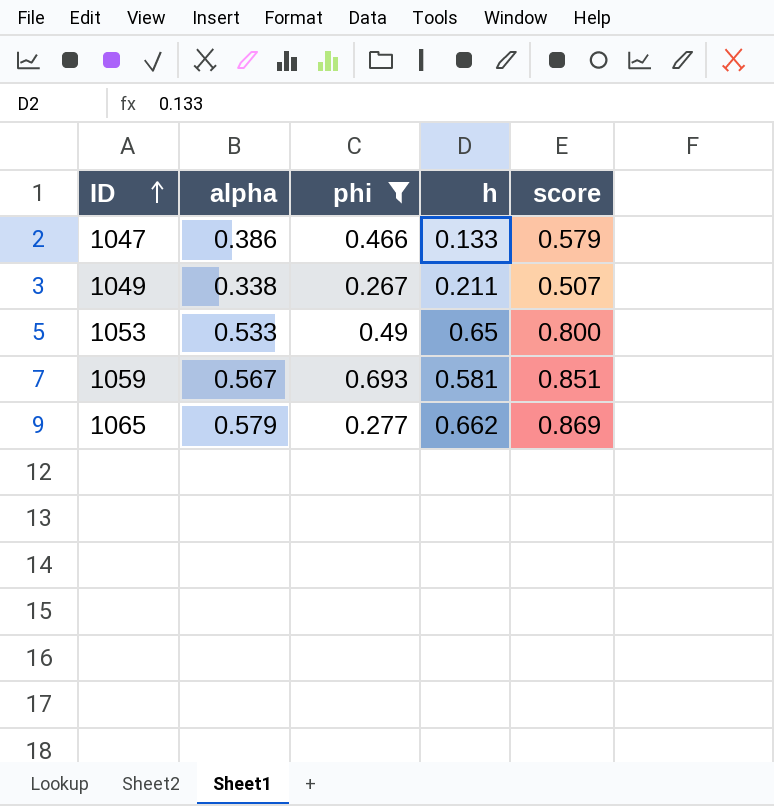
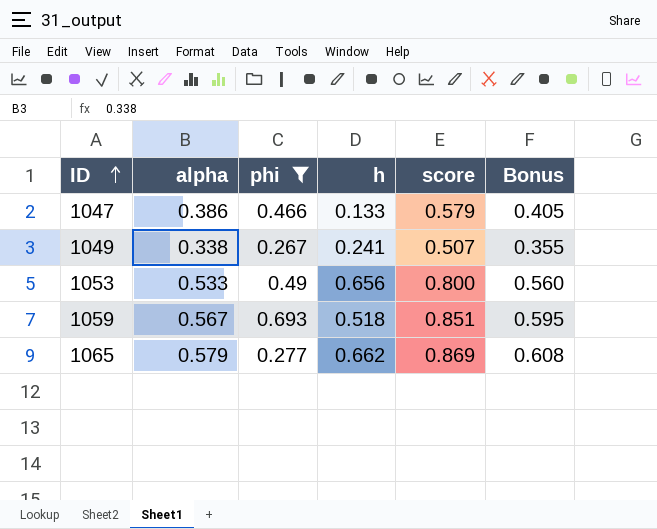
column Bonus | formula: none -> [alpha] * 1.05
1049 | h: 0.211 -> 0.241
1053 | h: 0.65 -> 0.656
1059 | h: 0.581 -> 0.518

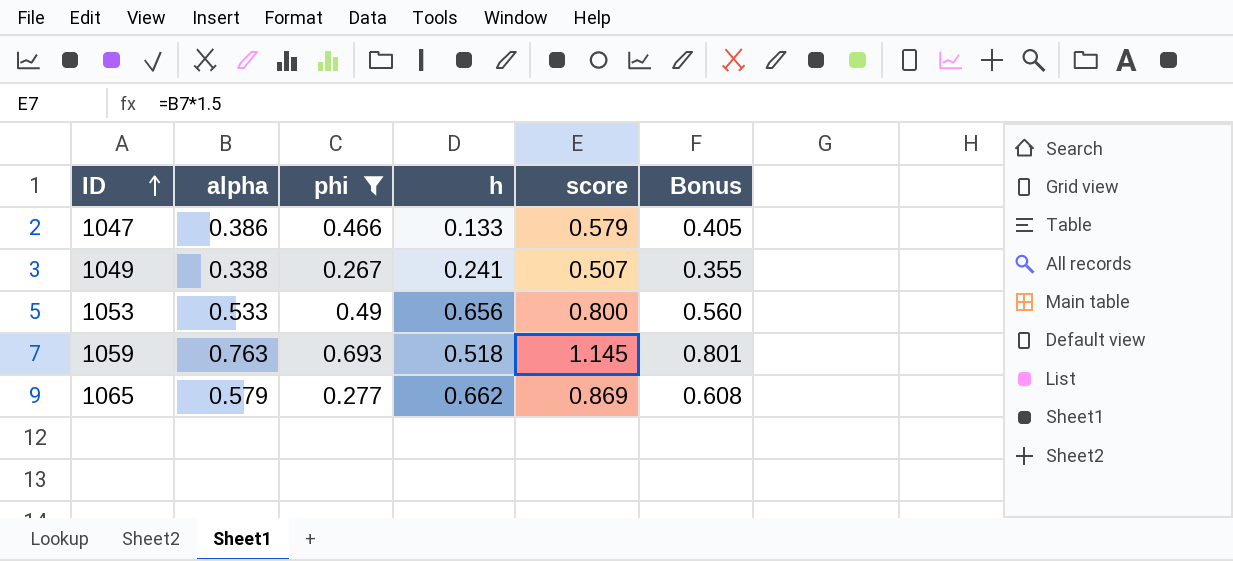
1059 | alpha: 0.567 -> 0.763
1059 | score: 0.851 -> 1.145
1059 | Bonus: 0.595 -> 0.801

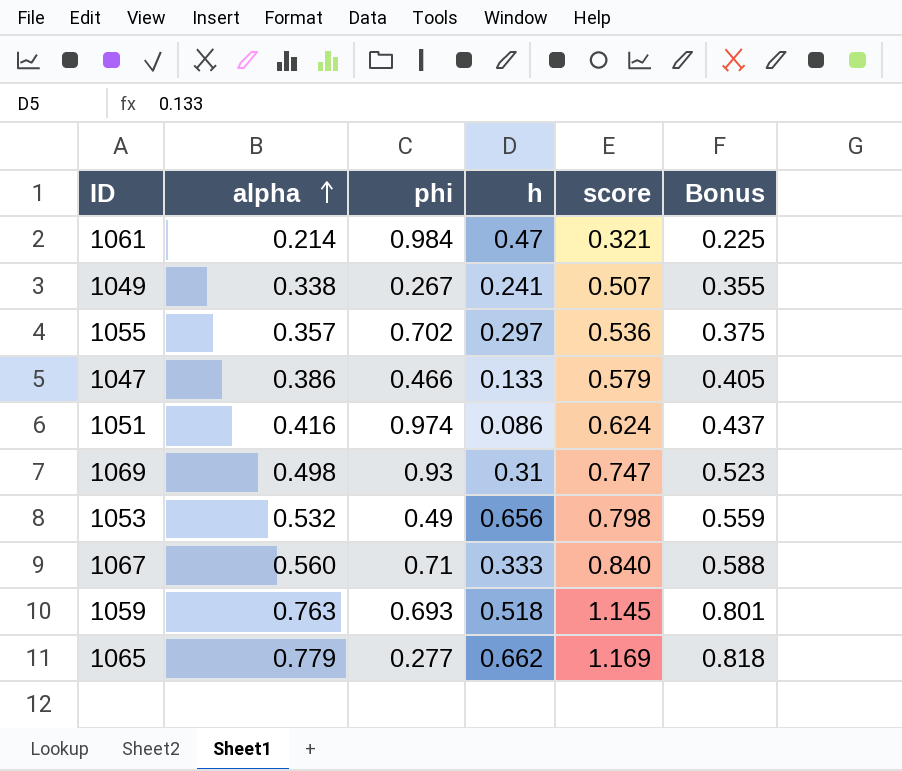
filter: phi <= 0.693 -> none
row order: ID ascending -> alpha ascending
1053 | alpha: 0.533 -> 0.532
1053 | score: 0.800 -> 0.798
1053 | Bonus: 0.560 -> 0.559
1065 | alpha: 0.579 -> 0.779
1065 | score: 0.869 -> 1.169
1065 | Bonus: 0.608 -> 0.818

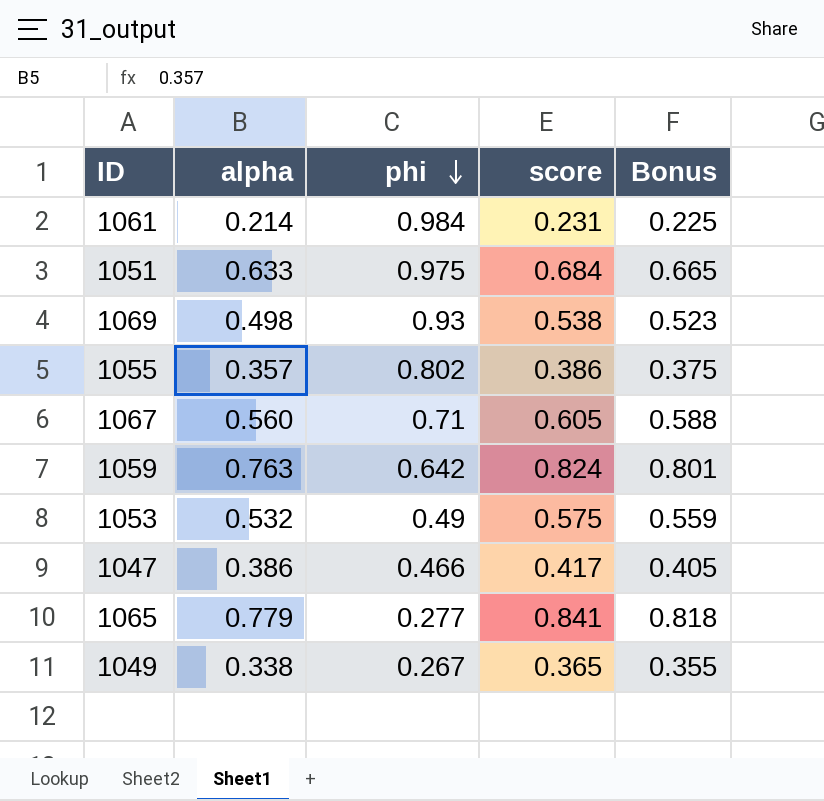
row order: alpha ascending -> phi descending
column h | position: 4 -> none
column score | formula: [alpha] * 1.5 -> [alpha] * 1.08
1051 | alpha: 0.416 -> 0.633
1051 | phi: 0.974 -> 0.975
1051 | Bonus: 0.437 -> 0.665
1055 | phi: 0.702 -> 0.802
1059 | phi: 0.693 -> 0.642

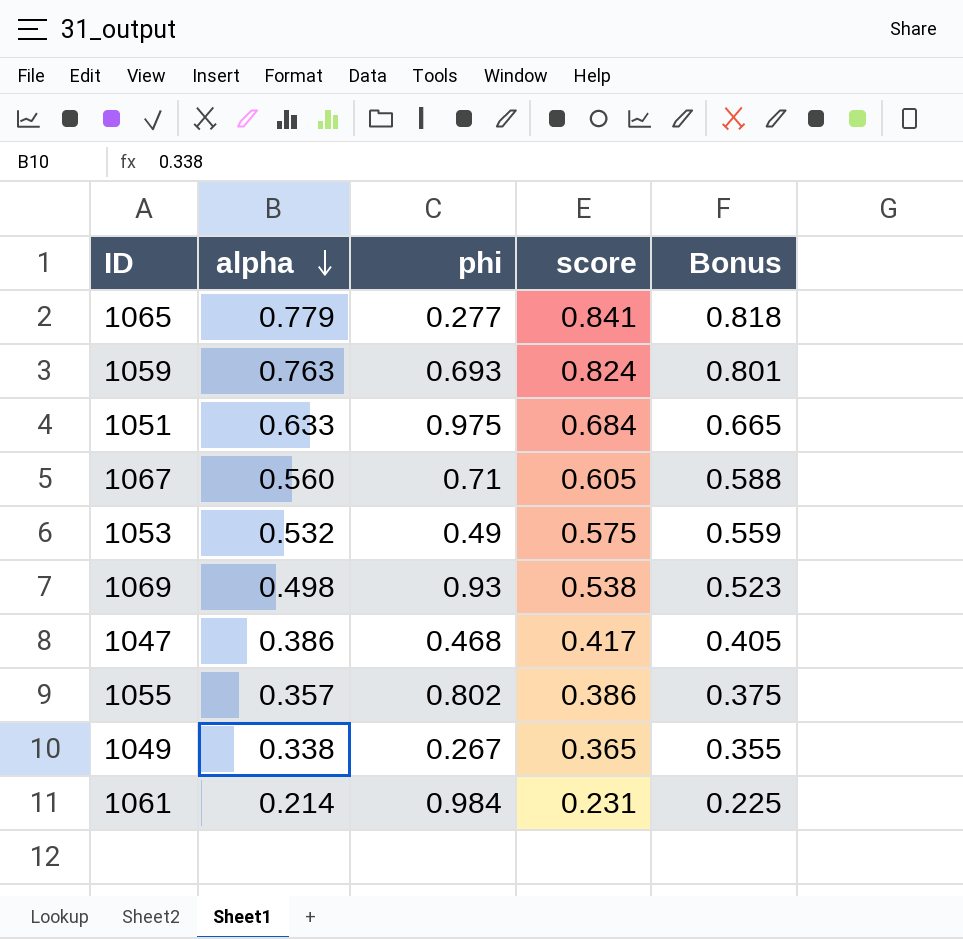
row order: phi descending -> alpha descending
1059 | phi: 0.642 -> 0.693
1047 | phi: 0.466 -> 0.468

